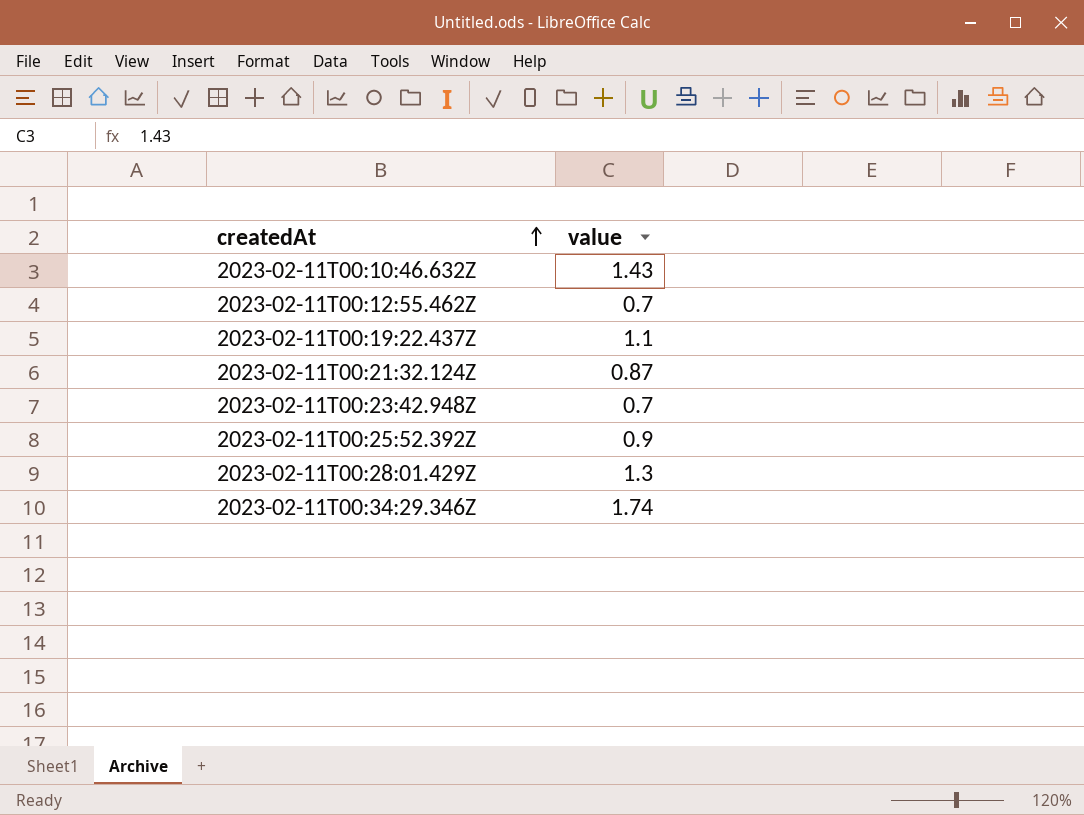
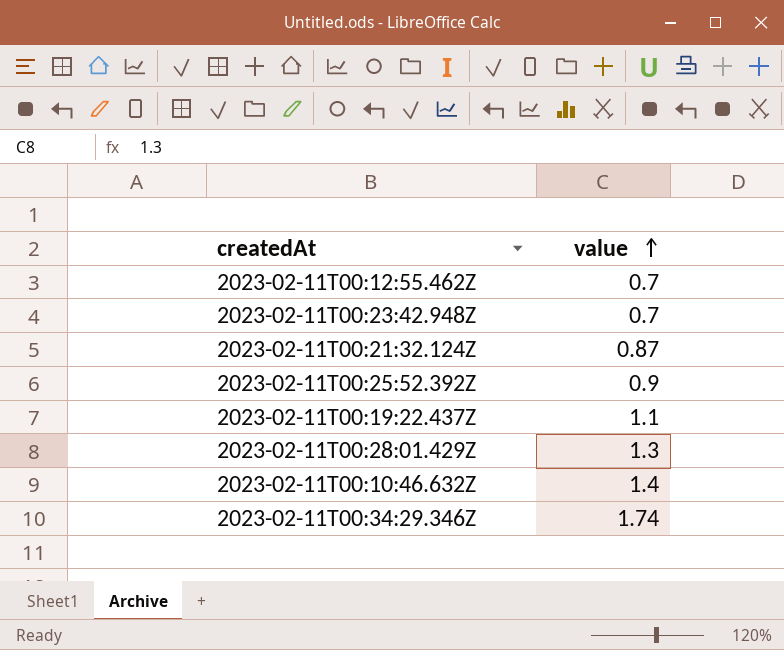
row order: createdAt ascending -> value ascending
2023-02-11T00:10:46.632Z | value: 1.43 -> 1.4

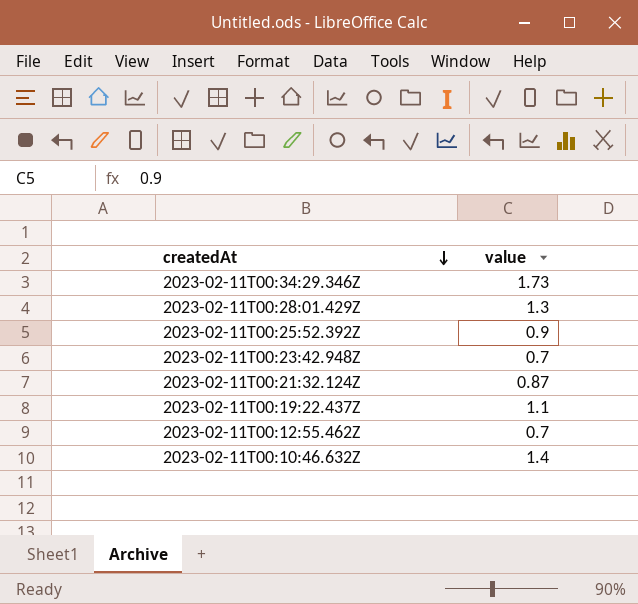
row order: value ascending -> createdAt descending
2023-02-11T00:34:29.346Z | value: 1.74 -> 1.73

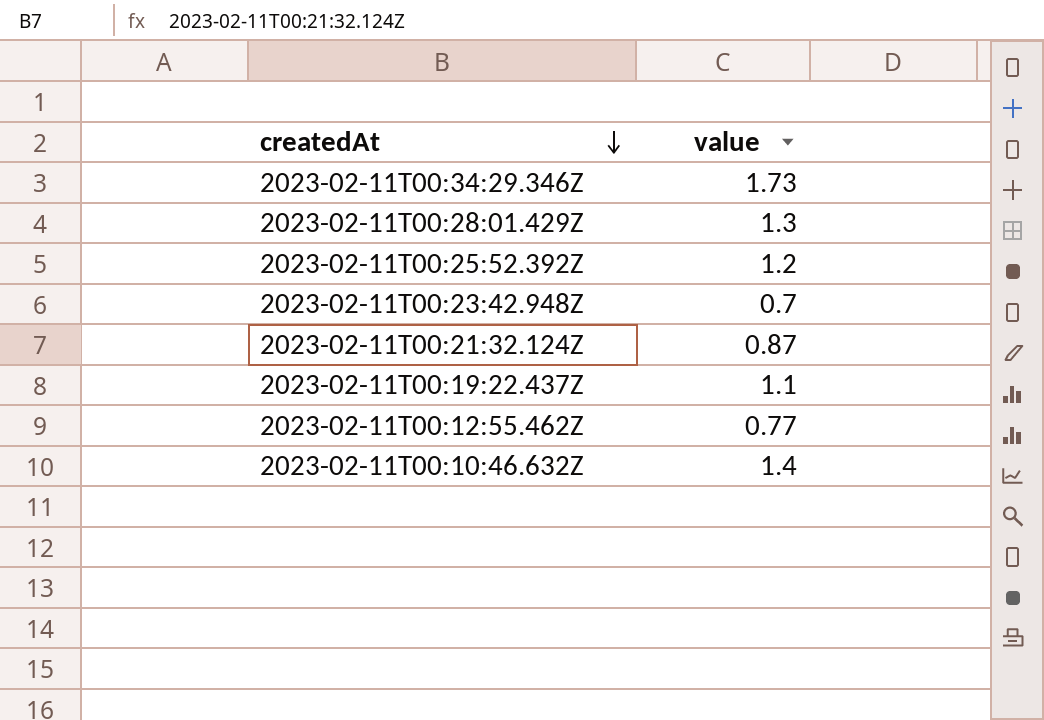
2023-02-11T00:25:52.392Z | value: 0.9 -> 1.2
2023-02-11T00:12:55.462Z | value: 0.7 -> 0.77

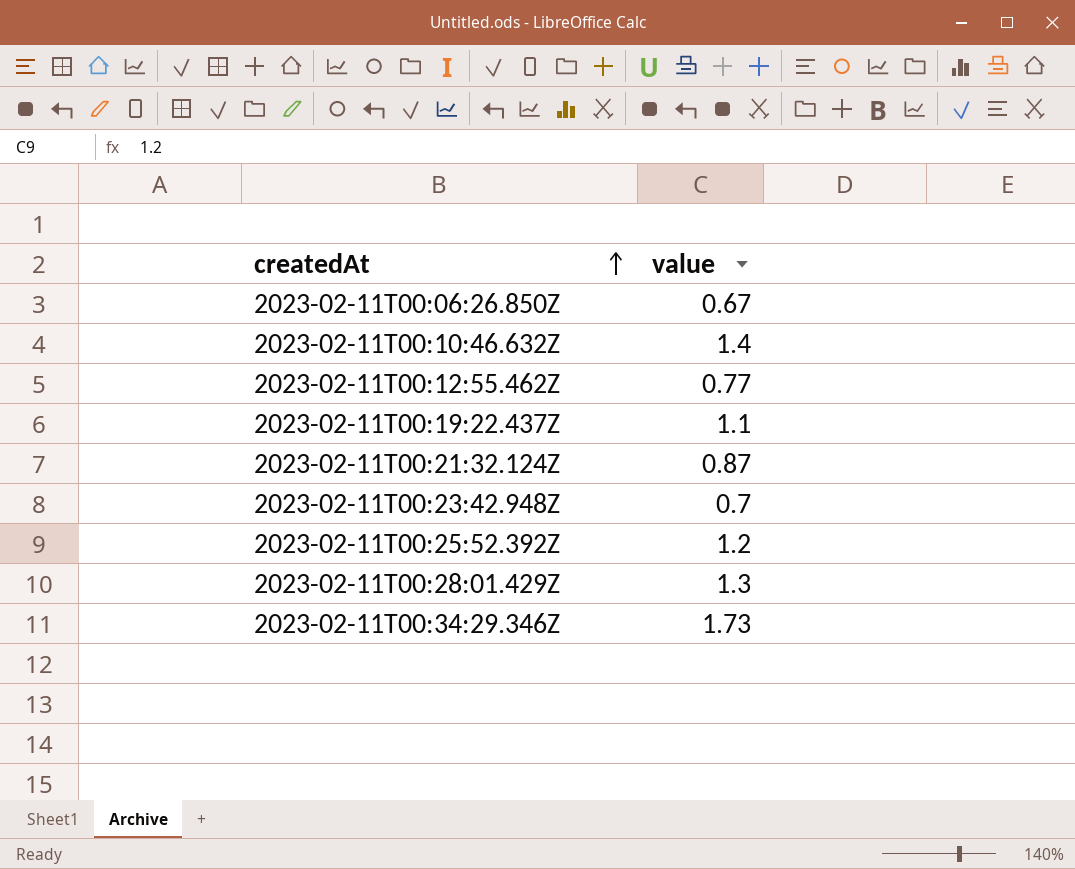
row order: createdAt descending -> createdAt ascending
row 2023-02-11T00:06:26.850Z: none -> 0.67

